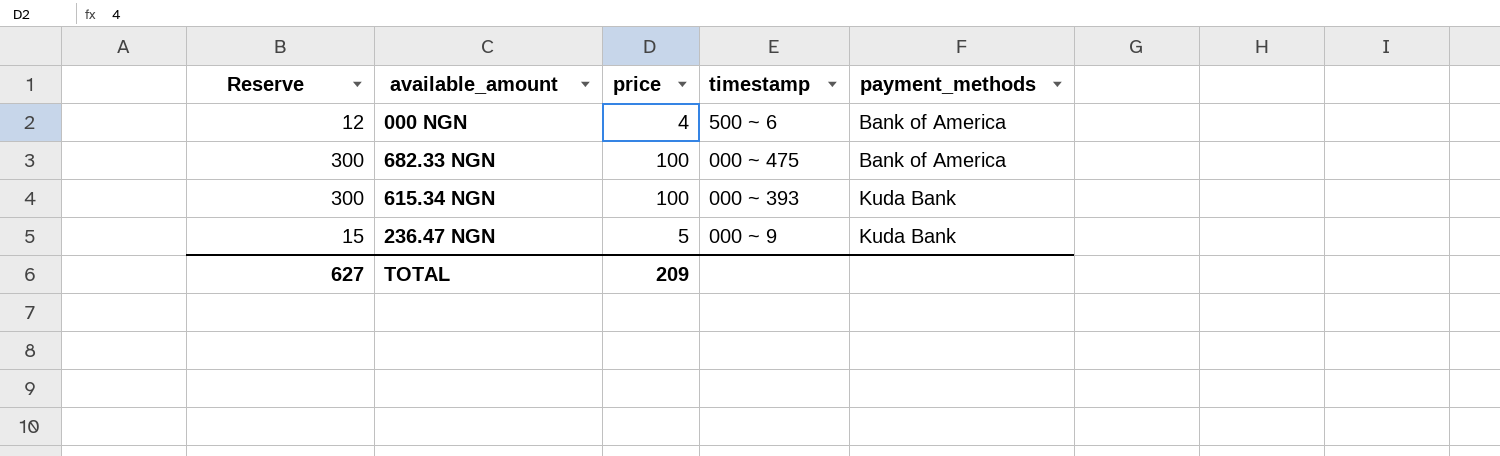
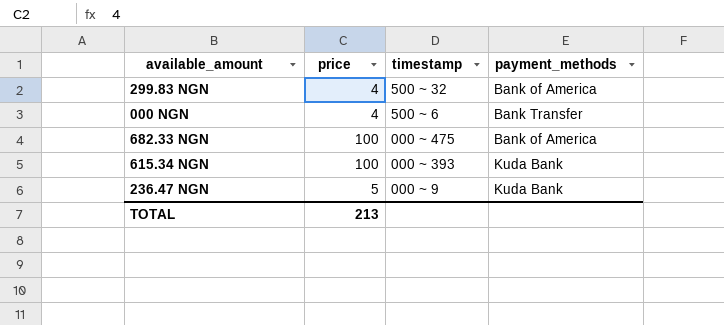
column Reserve | formula: [price] * 3 -> none
row 299.83 NGN: none -> 4 | 500 ~ 32 | Bank of America
000 NGN | payment_methods: Bank of America -> Bank Transfer
TOTAL | price: 209 -> 213

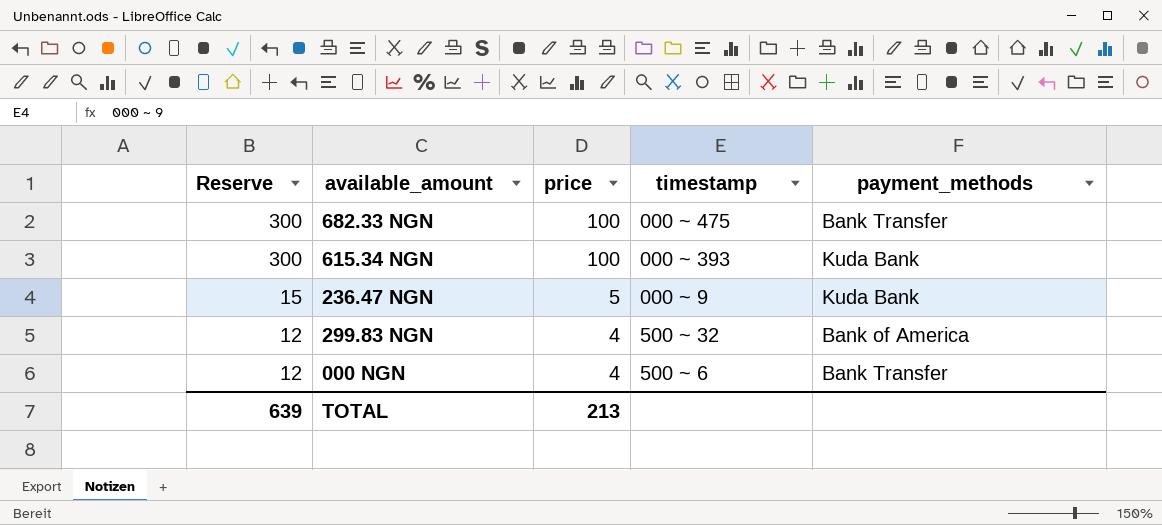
row order: timestamp descending -> Reserve descending
column Reserve | formula: none -> [price] * 3
682.33 NGN | payment_methods: Bank of America -> Bank Transfer

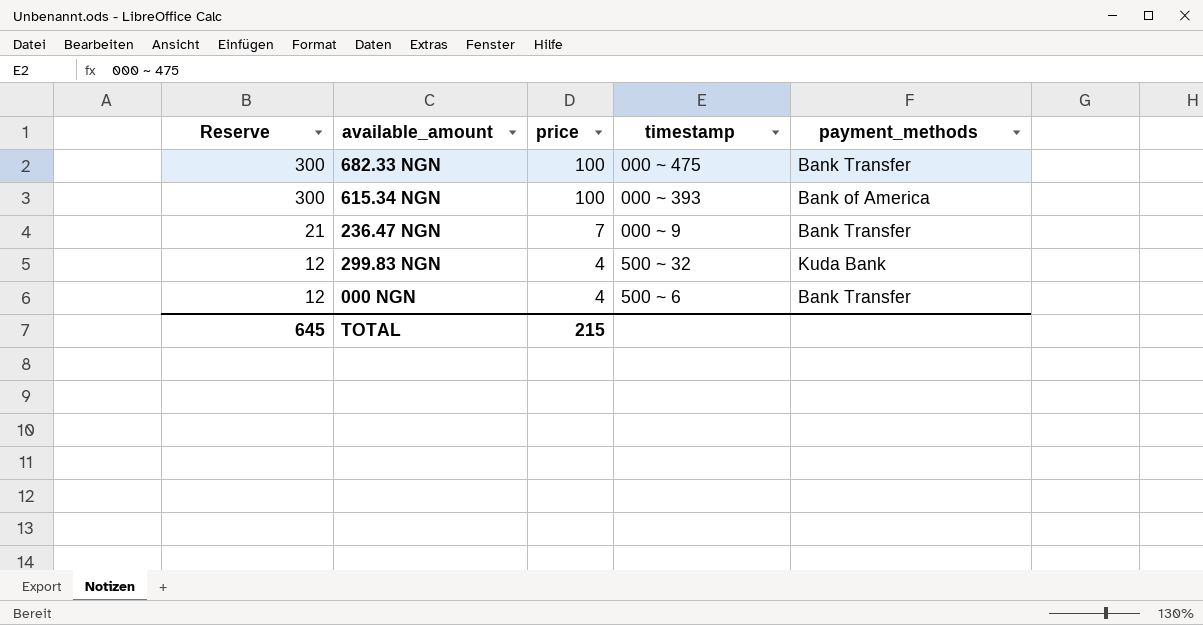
615.34 NGN | payment_methods: Kuda Bank -> Bank of America
236.47 NGN | Reserve: 15 -> 21
236.47 NGN | price: 5 -> 7
236.47 NGN | payment_methods: Kuda Bank -> Bank Transfer
299.83 NGN | payment_methods: Bank of America -> Kuda Bank
TOTAL | Reserve: 639 -> 645
TOTAL | price: 213 -> 215

